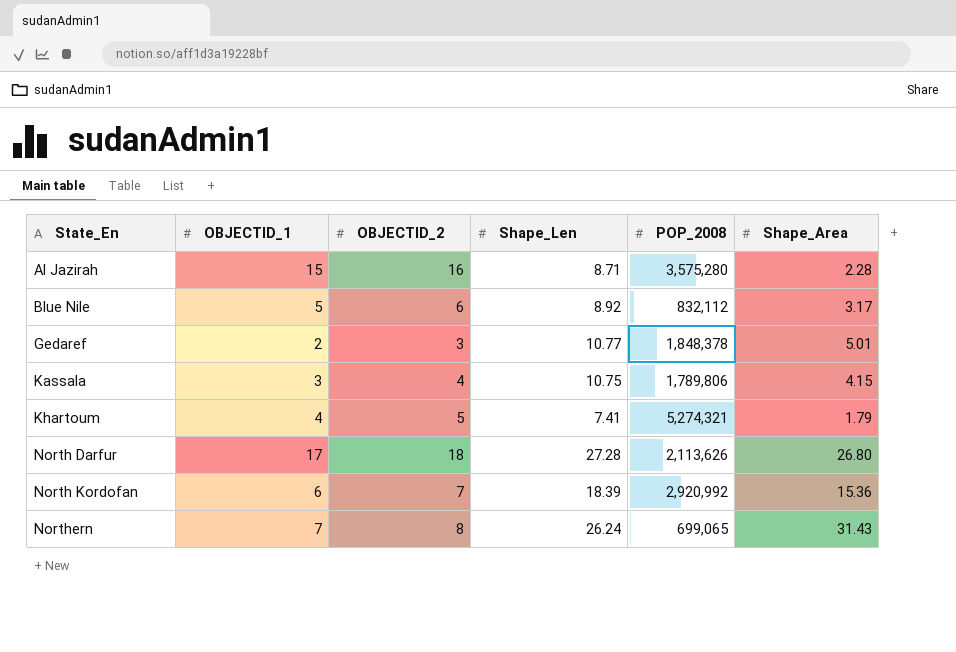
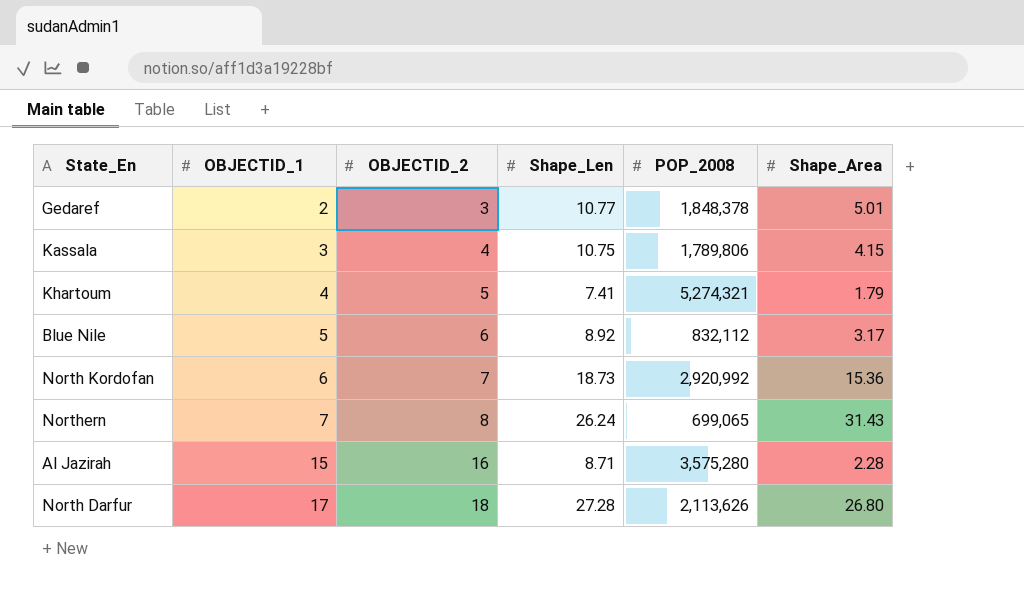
row order: State_En ascending -> OBJECTID_1 ascending
North Kordofan | Shape_Len: 18.39 -> 18.73

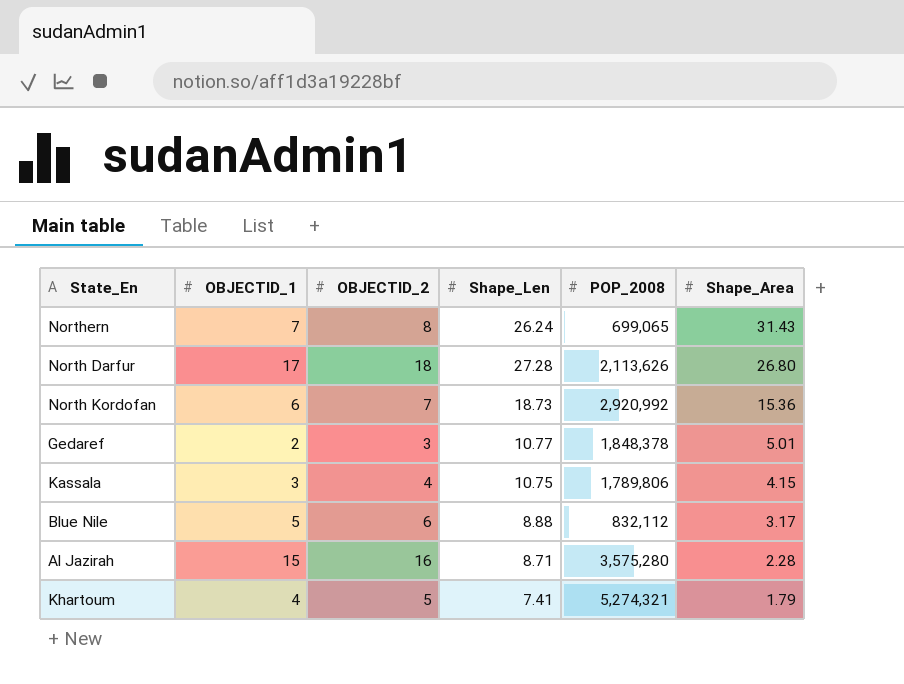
row order: OBJECTID_1 ascending -> Shape_Area descending
Blue Nile | Shape_Len: 8.92 -> 8.88

